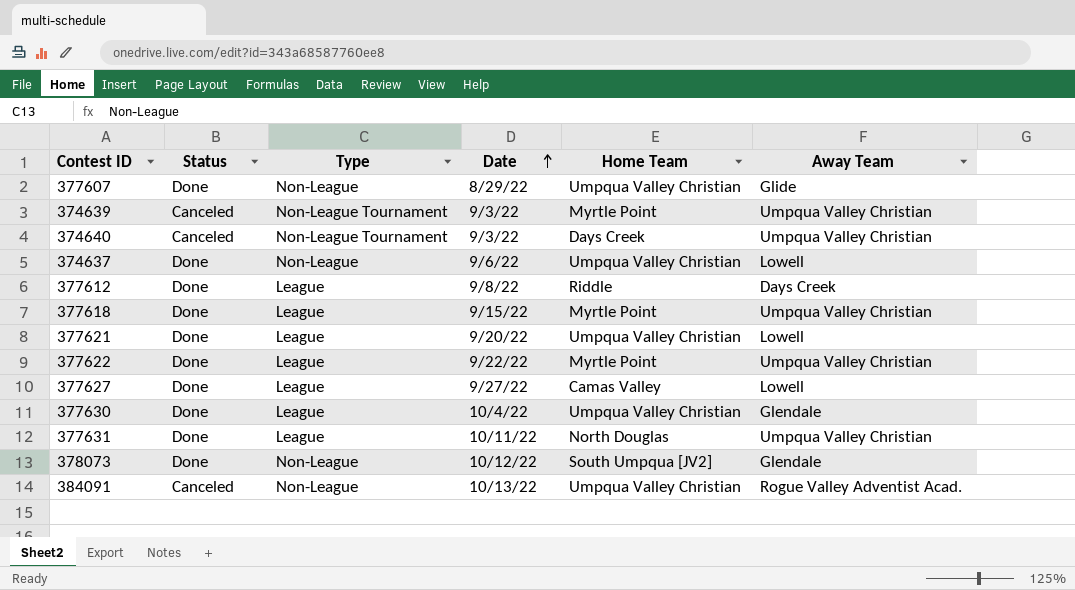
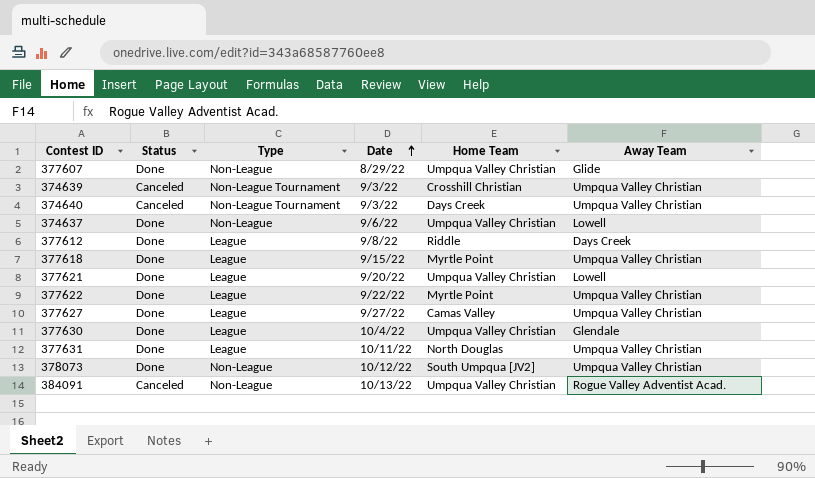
374639 | Home Team: Myrtle Point -> Crosshill Christian
377627 | Away Team: Lowell -> Umpqua Valley Christian
378073 | Away Team: Glendale -> Umpqua Valley Christian

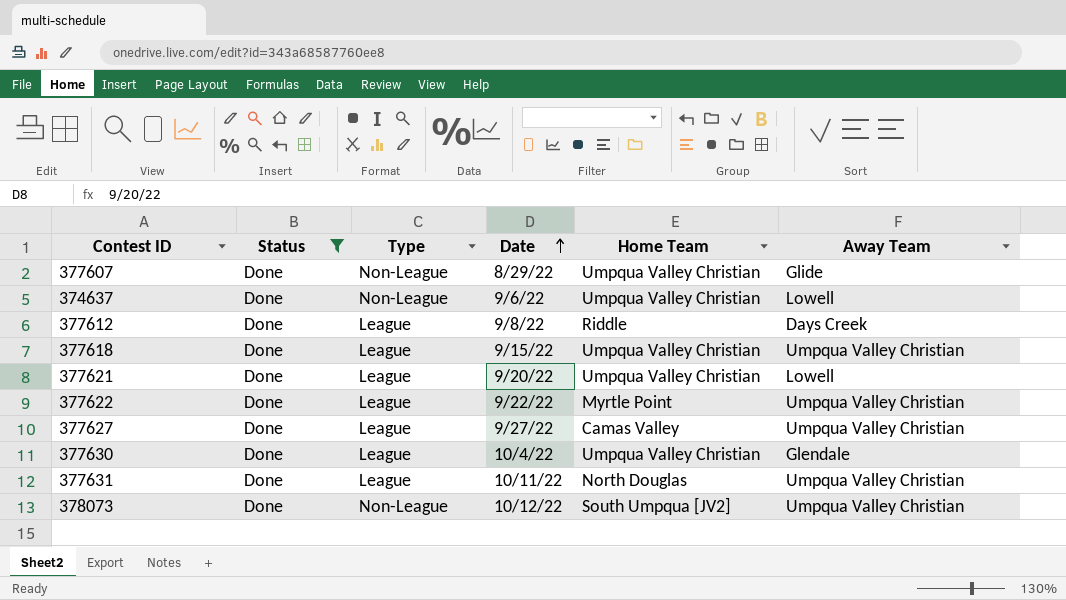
filter: none -> Status = Done
377618 | Home Team: Myrtle Point -> Umpqua Valley Christian

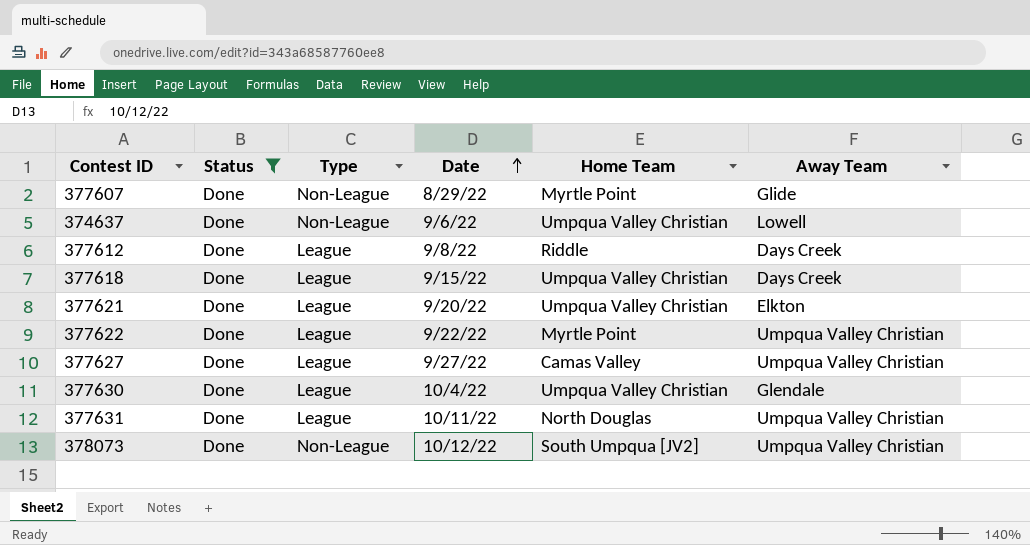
377607 | Home Team: Umpqua Valley Christian -> Myrtle Point
377618 | Away Team: Umpqua Valley Christian -> Days Creek
377621 | Away Team: Lowell -> Elkton

